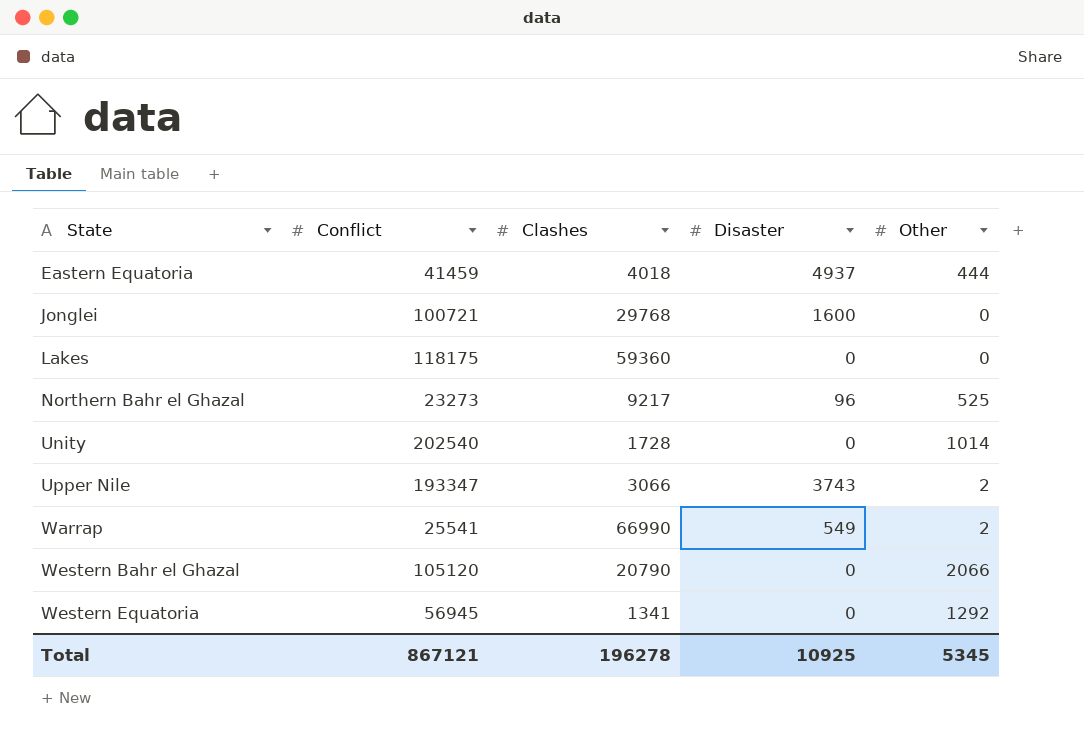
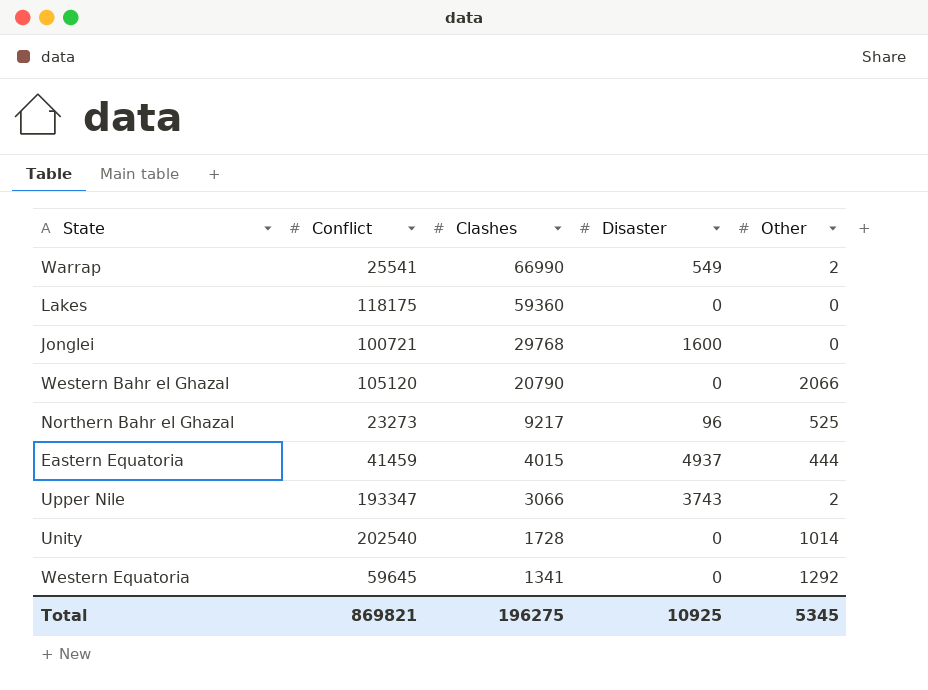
row order: State ascending -> Clashes descending
Eastern Equatoria | Clashes: 4018 -> 4015
Western Equatoria | Conflict: 56945 -> 59645
Total | Conflict: 867121 -> 869821
Total | Clashes: 196278 -> 196275

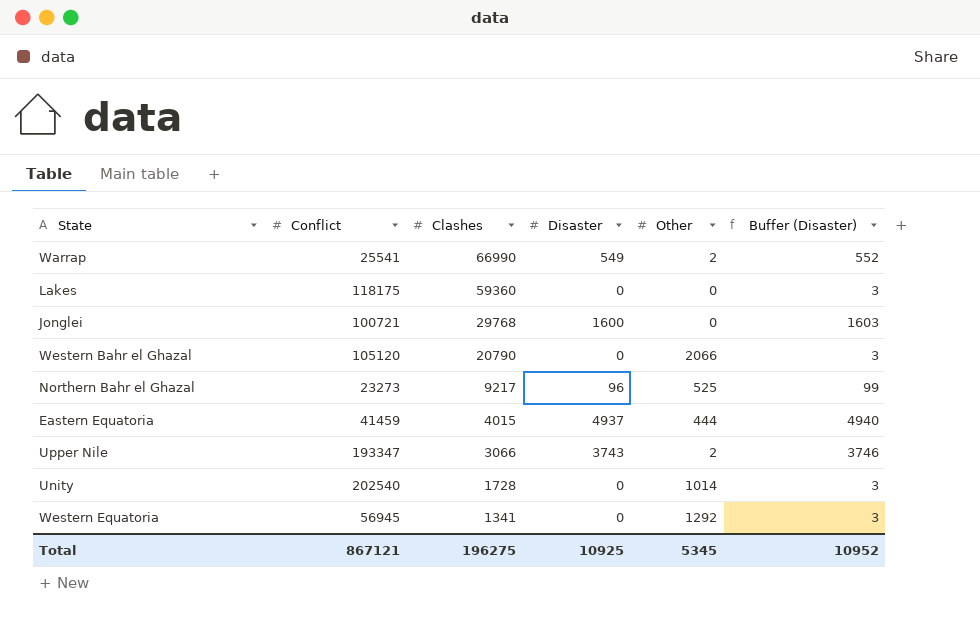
column Buffer (Disaster) | formula: none -> [Disaster] + 3
Western Equatoria | Conflict: 59645 -> 56945
Total | Conflict: 869821 -> 867121

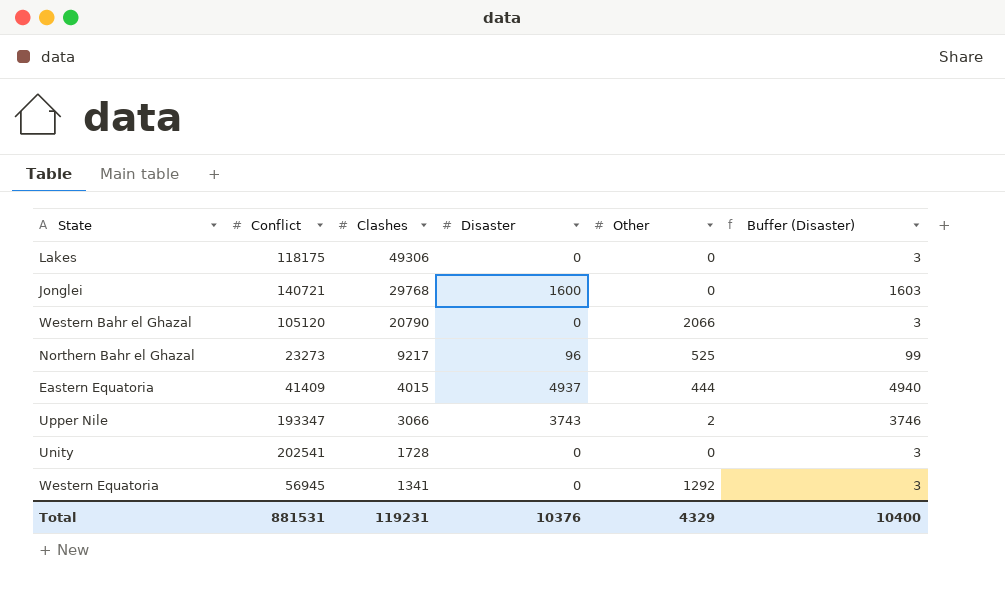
row Warrap: 25541 | 66990 | 549 | 2 | 552 -> none
Lakes | Clashes: 59360 -> 49306
Jonglei | Conflict: 100721 -> 140721
Eastern Equatoria | Conflict: 41459 -> 41409
Unity | Conflict: 202540 -> 202541
Unity | Other: 1014 -> 0
Total | Conflict: 867121 -> 881531
Total | Clashes: 196275 -> 119231
Total | Disaster: 10925 -> 10376
Total | Other: 5345 -> 4329
Total | Buffer (Disaster): 10952 -> 10400

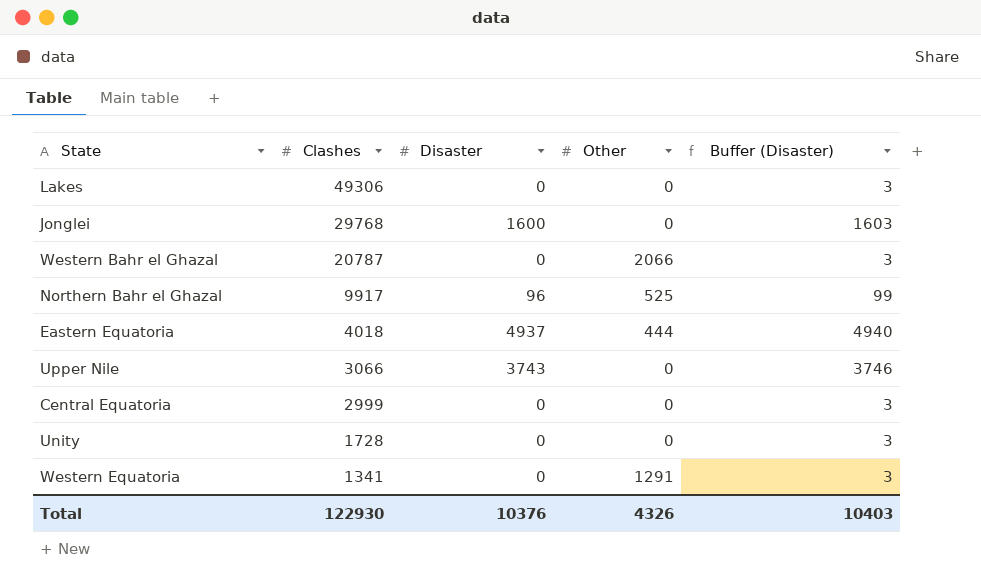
column Conflict | position: 2 -> none
Western Bahr el Ghazal | Clashes: 20790 -> 20787
Northern Bahr el Ghazal | Clashes: 9217 -> 9917
Eastern Equatoria | Clashes: 4015 -> 4018
Upper Nile | Other: 2 -> 0
row Central Equatoria: none -> 2999 | 0 | 0 | 3
Western Equatoria | Other: 1292 -> 1291
Total | Clashes: 119231 -> 122930
Total | Other: 4329 -> 4326
Total | Buffer (Disaster): 10400 -> 10403

